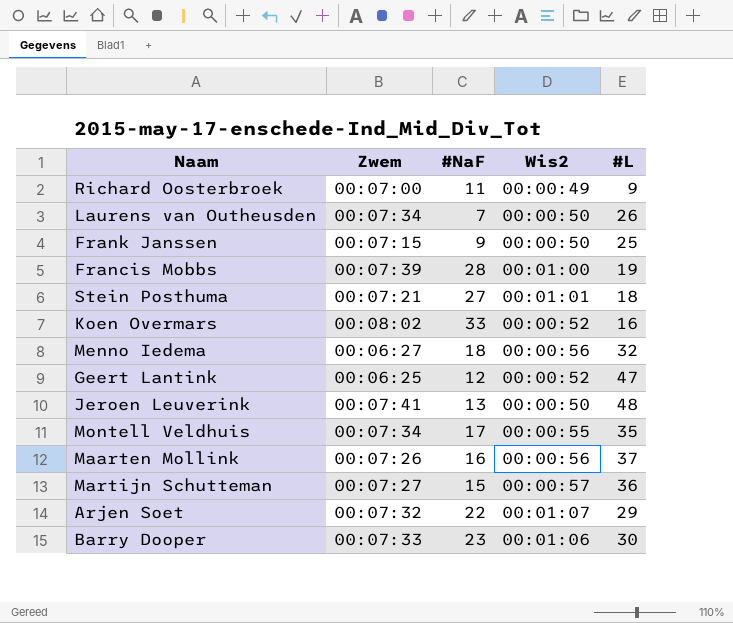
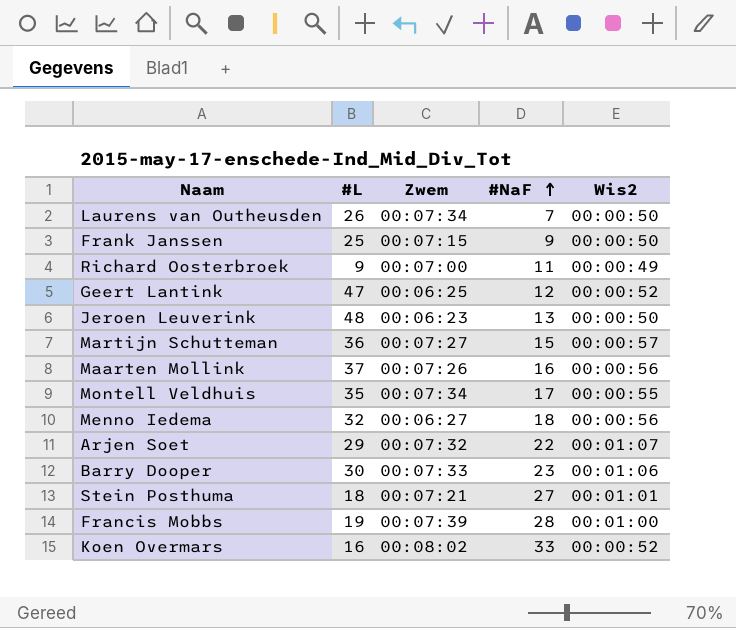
row order: none -> #NaF ascending
column #L | position: 5 -> 2
Jeroen Leuverink | Zwem: 00:07:41 -> 00:06:23

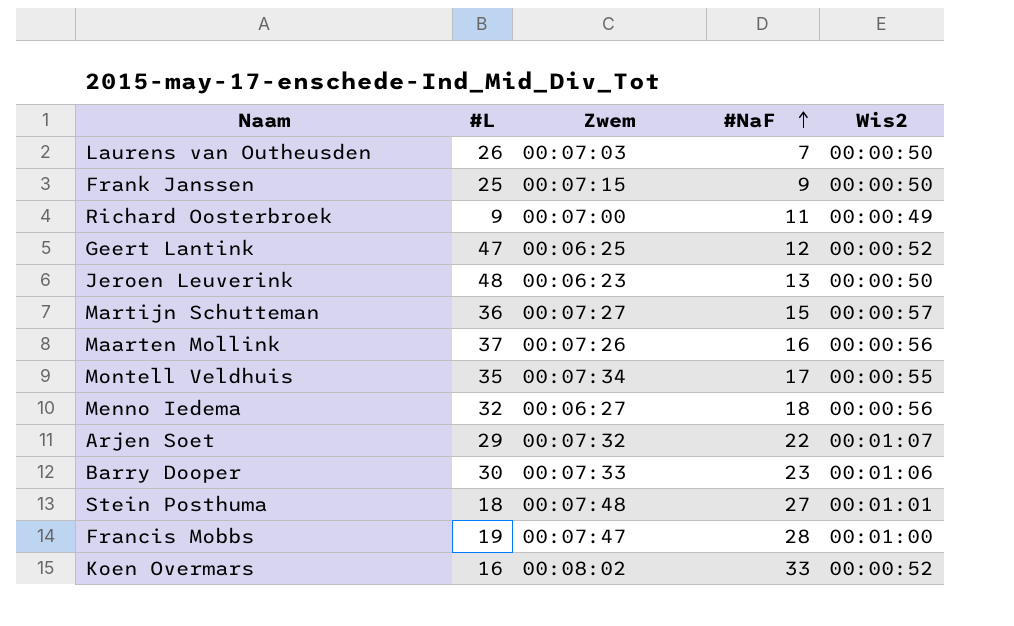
Laurens van Outheusden | Zwem: 00:07:34 -> 00:07:03
Stein Posthuma | Zwem: 00:07:21 -> 00:07:48
Francis Mobbs | Zwem: 00:07:39 -> 00:07:47

